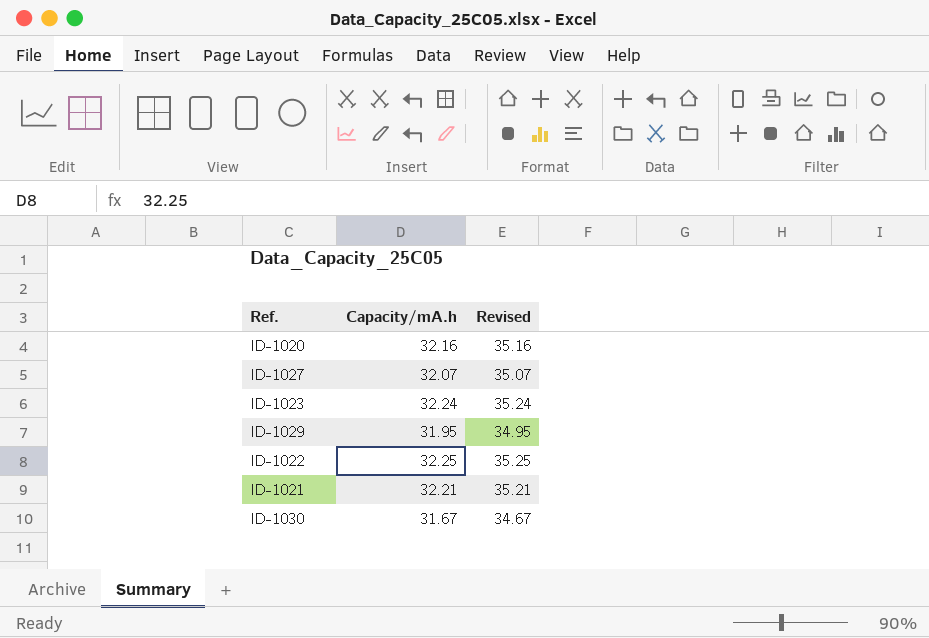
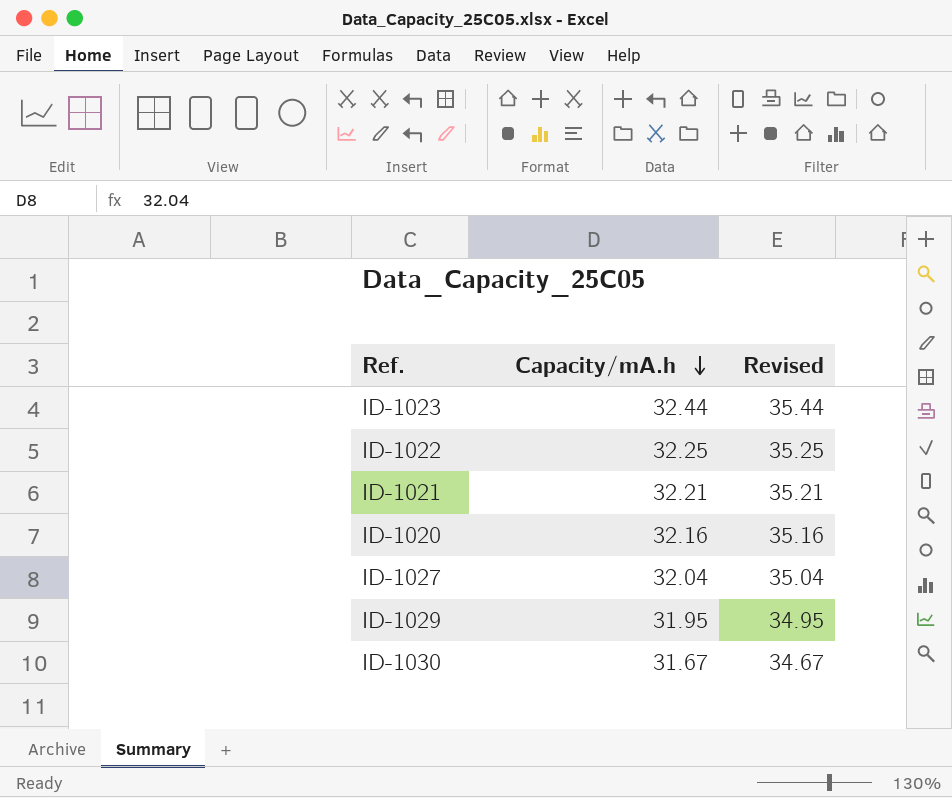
row order: none -> Capacity/mA.h descending
ID-1023 | Capacity/mA.h: 32.24 -> 32.44
ID-1023 | Revised: 35.24 -> 35.44
ID-1027 | Capacity/mA.h: 32.07 -> 32.04
ID-1027 | Revised: 35.07 -> 35.04

